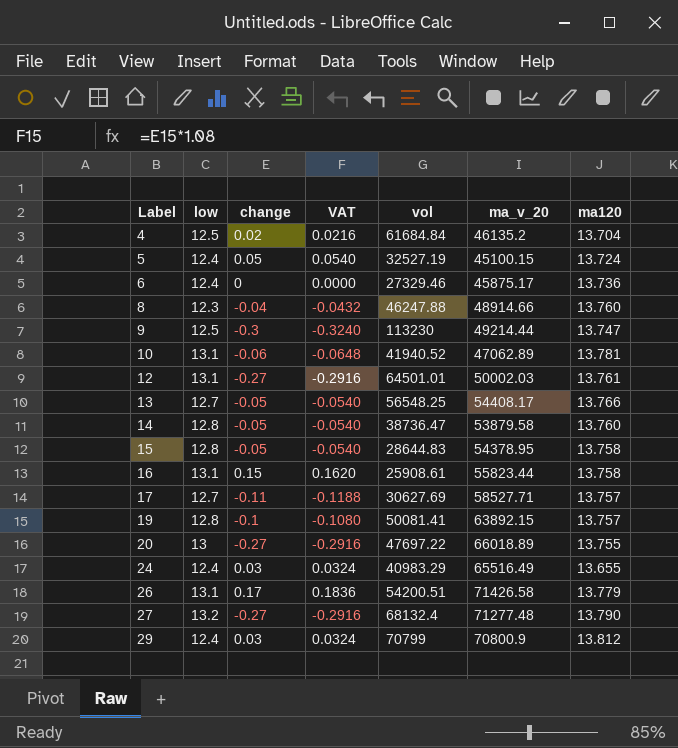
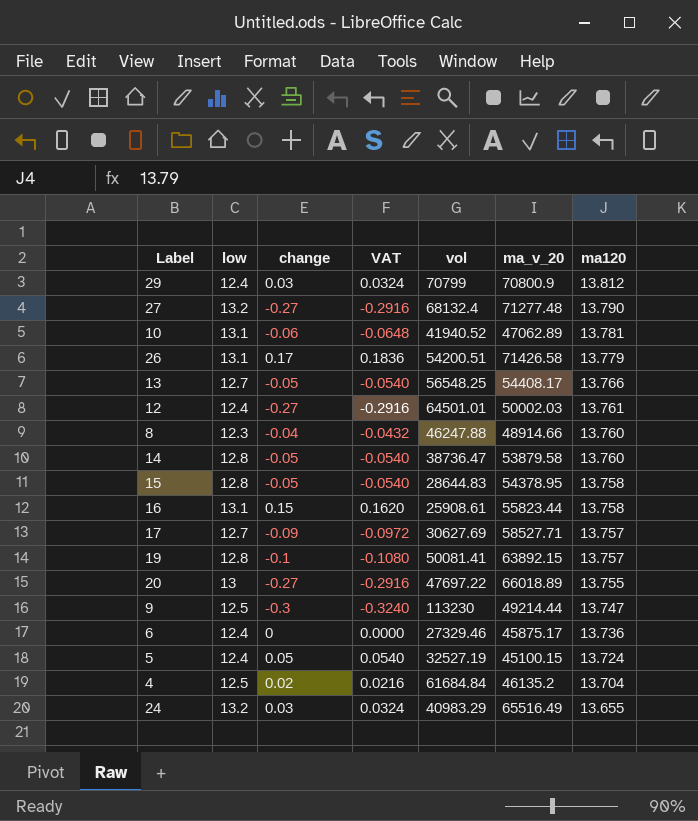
row order: Label ascending -> ma120 descending
12 | low: 13.1 -> 12.4
17 | change: -0.11 -> -0.09
17 | VAT: -0.1188 -> -0.0972
24 | low: 12.4 -> 13.2

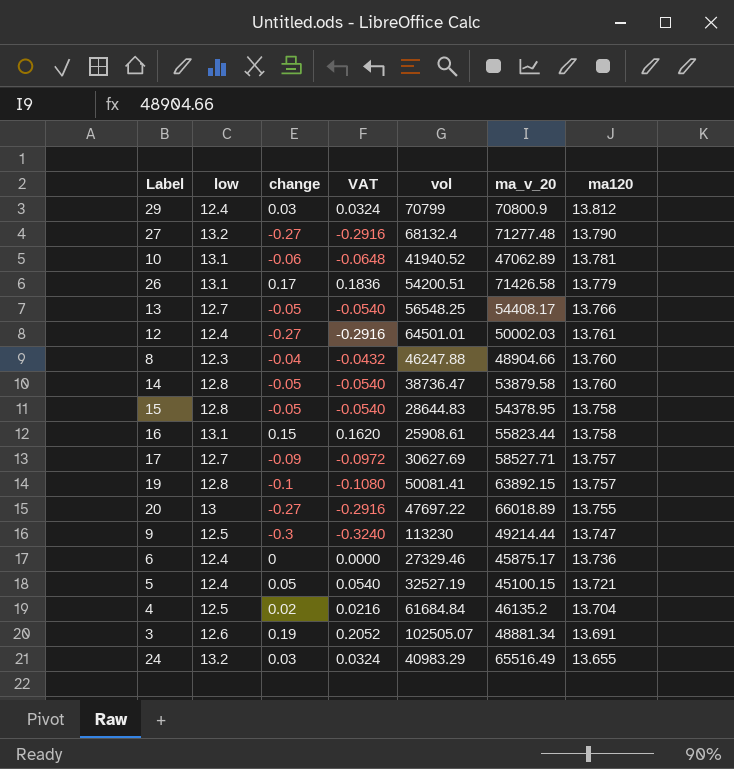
8 | ma_v_20: 48914.66 -> 48904.66
5 | ma120: 13.724 -> 13.721
row 3: none -> 12.6 | 0.19 | 0.2052 | 102505.07 | 48881.34 | 13.691

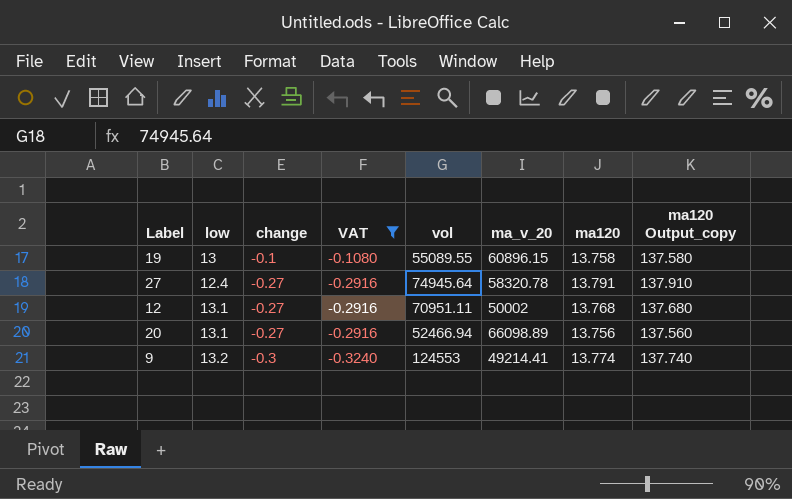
filter: none -> VAT <= -0.1080
row order: ma120 descending -> change descending
column ma120 Output_copy | formula: none -> [ma120] * 10
19 | low: 12.8 -> 13
19 | vol: 50081.41 -> 55089.55
19 | ma_v_20: 63892.15 -> 60896.15
19 | ma120: 13.757 -> 13.758
27 | low: 13.2 -> 12.4
27 | vol: 68132.4 -> 74945.64
27 | ma_v_20: 71277.48 -> 58320.78
27 | ma120: 13.790 -> 13.791
12 | low: 12.4 -> 13.1
12 | vol: 64501.01 -> 70951.11
12 | ma_v_20: 50002.03 -> 50002
12 | ma120: 13.761 -> 13.768
20 | low: 13 -> 13.1
20 | vol: 47697.22 -> 52466.94
20 | ma_v_20: 66018.89 -> 66098.89
20 | ma120: 13.755 -> 13.756
9 | low: 12.5 -> 13.2
9 | vol: 113230 -> 124553
9 | ma_v_20: 49214.44 -> 49214.41
9 | ma120: 13.747 -> 13.774

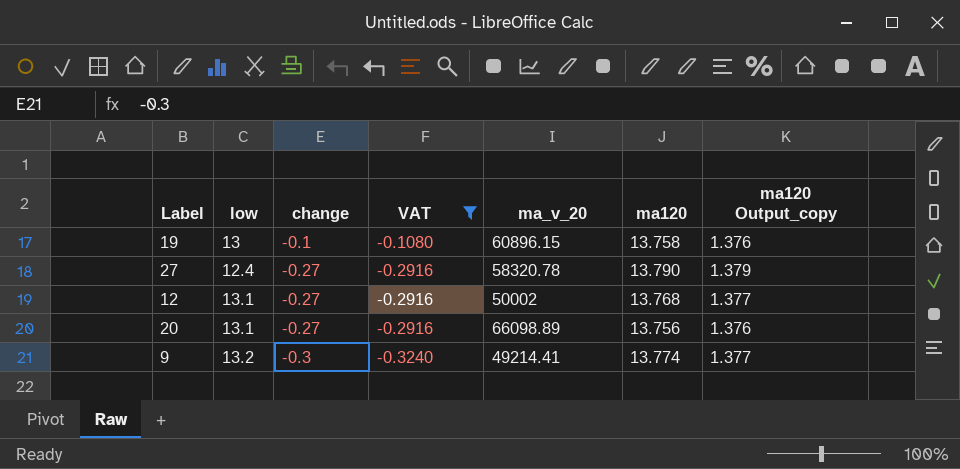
column vol | position: 5 -> none
column ma120 Output_copy | formula: [ma120] * 10 -> [ma120] * 0.1
27 | ma120: 13.791 -> 13.790

